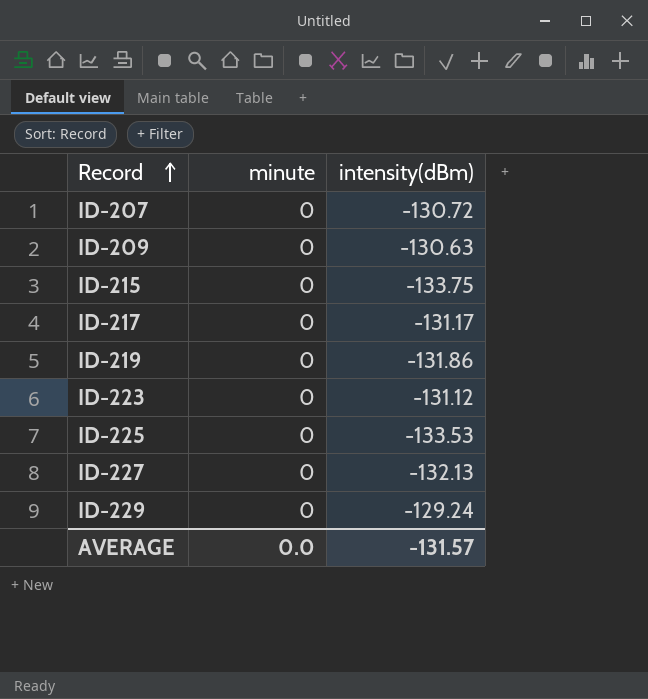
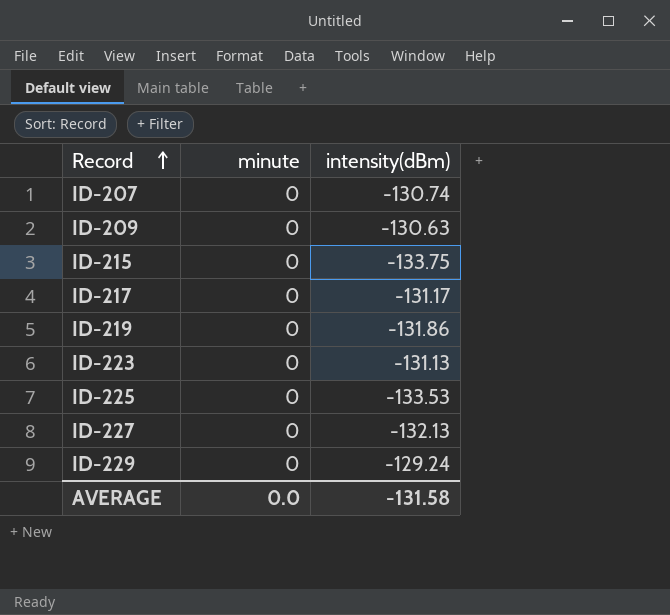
ID-207 | intensity(dBm): -130.72 -> -130.74
ID-223 | intensity(dBm): -131.12 -> -131.13
AVERAGE | intensity(dBm): -131.57 -> -131.58

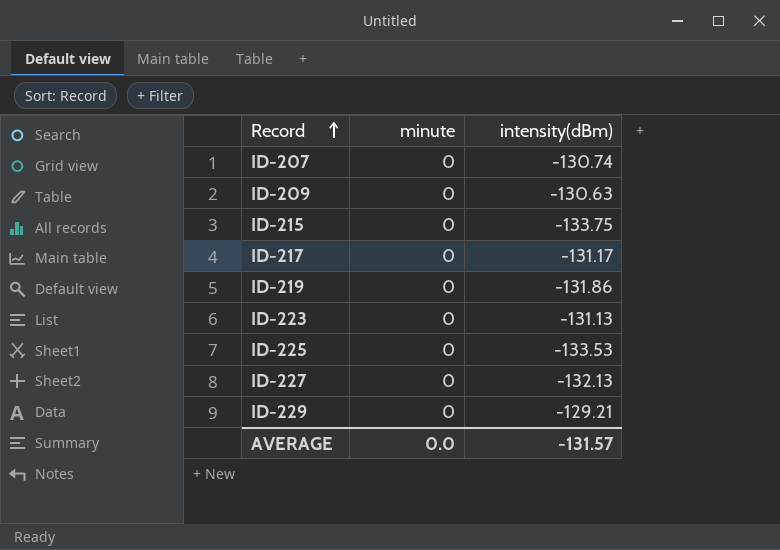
ID-229 | intensity(dBm): -129.24 -> -129.21
AVERAGE | intensity(dBm): -131.58 -> -131.57

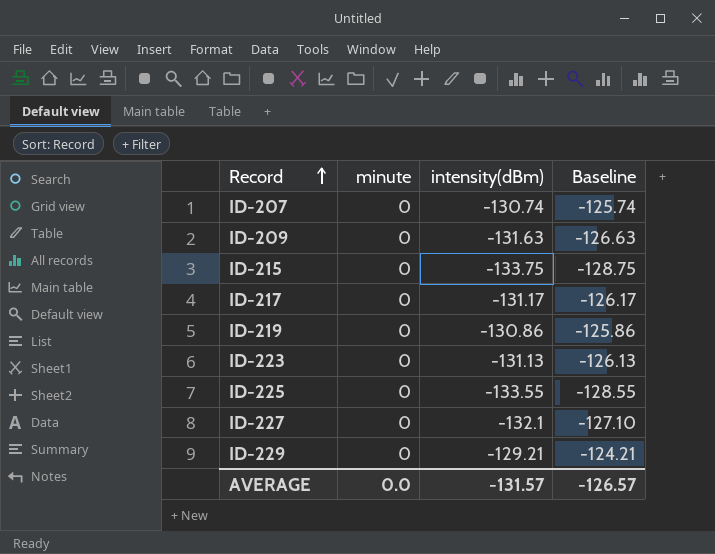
column Baseline | formula: none -> [intensity(dBm)] + 5
ID-209 | intensity(dBm): -130.63 -> -131.63
ID-219 | intensity(dBm): -131.86 -> -130.86
ID-225 | intensity(dBm): -133.53 -> -133.55
ID-227 | intensity(dBm): -132.13 -> -132.1

